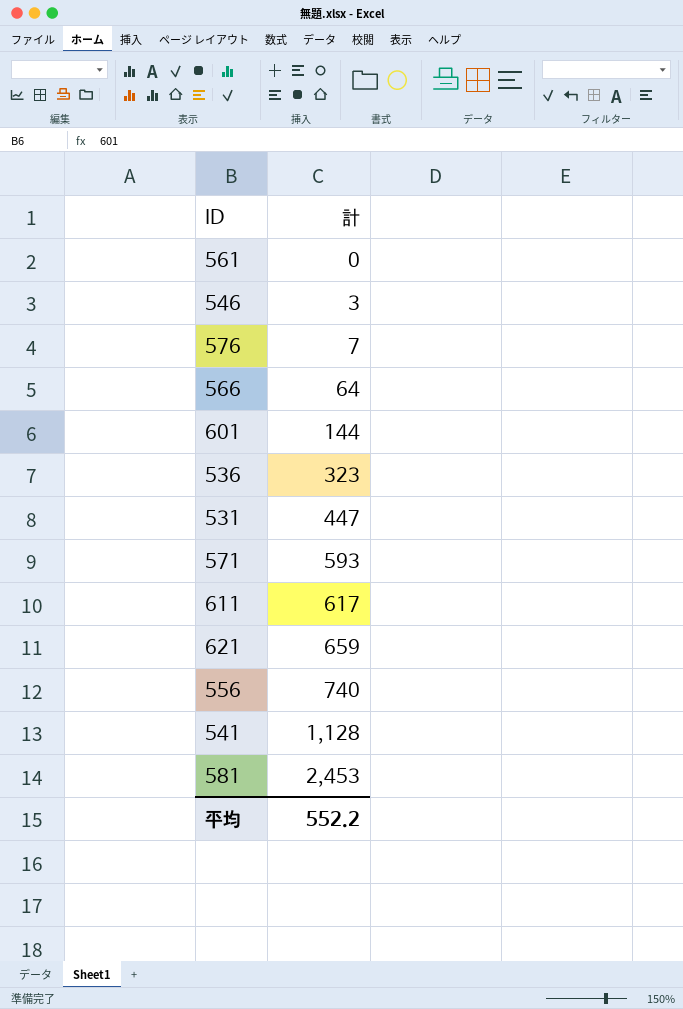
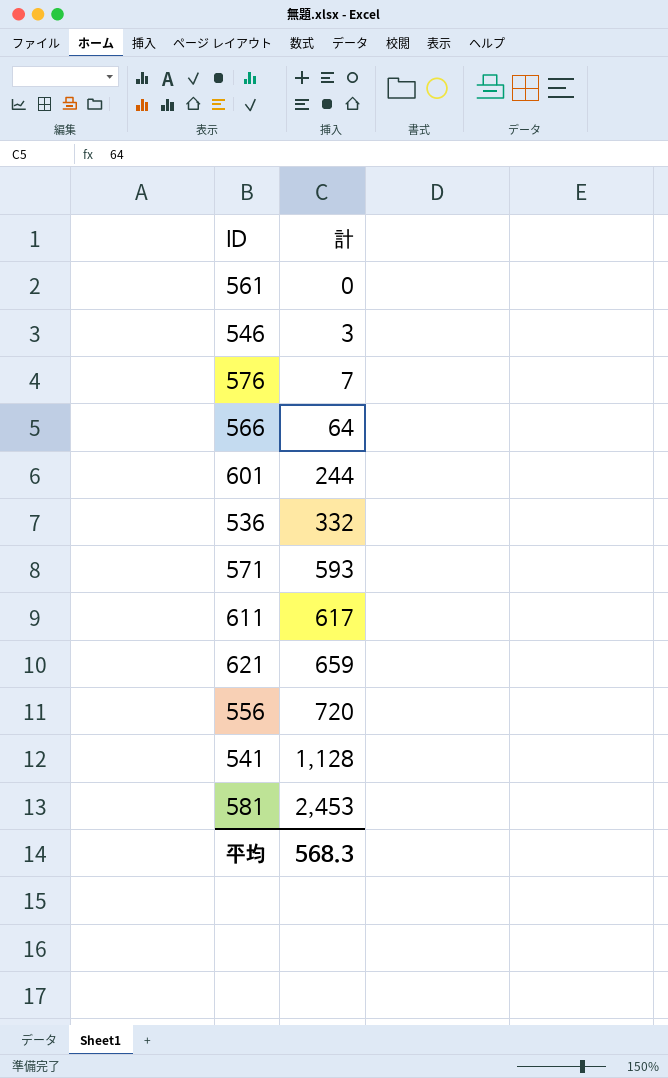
row 531: 447 -> none
601 | 計: 144 -> 244
536 | 計: 323 -> 332
556 | 計: 740 -> 720
平均 | 計: 552.2 -> 568.3

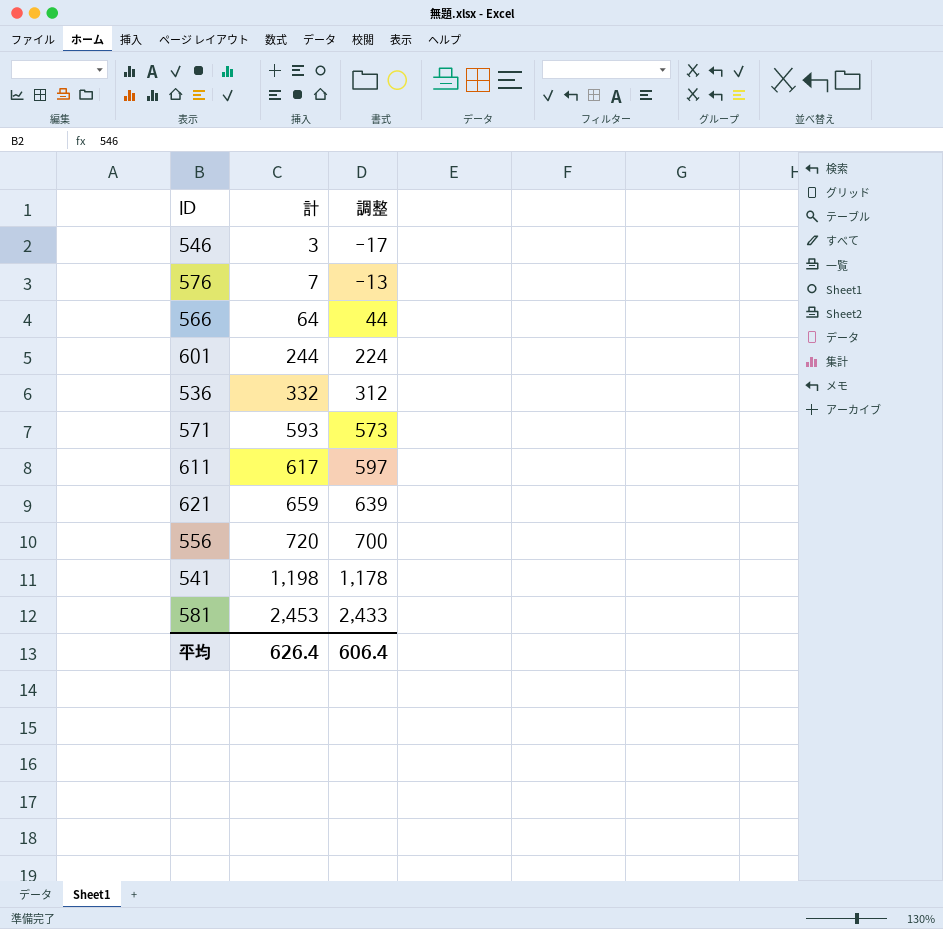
column 調整 | formula: none -> [計] - 20
row 561: 0 -> none
541 | 計: 1,128 -> 1,198
平均 | 計: 568.3 -> 626.4

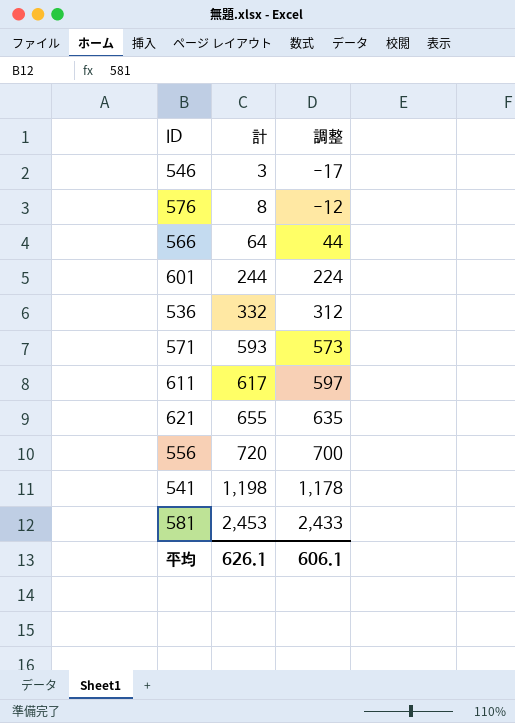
576 | 計: 7 -> 8
576 | 調整: -13 -> -12
621 | 計: 659 -> 655
621 | 調整: 639 -> 635
平均 | 計: 626.4 -> 626.1
平均 | 調整: 606.4 -> 606.1

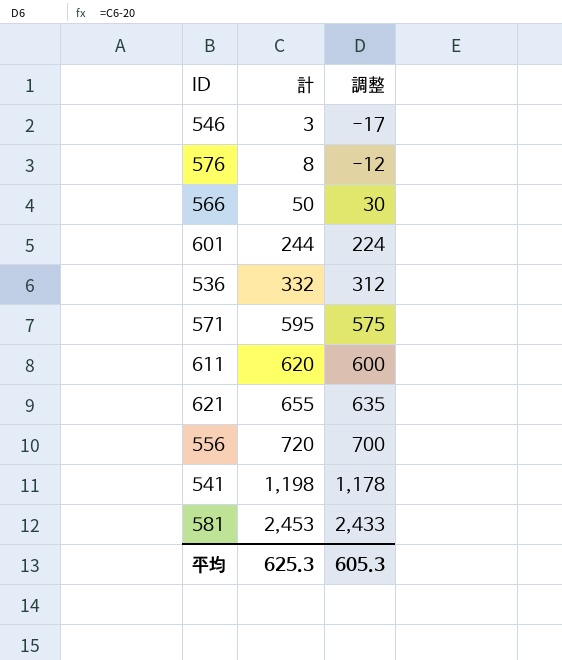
566 | 計: 64 -> 50
566 | 調整: 44 -> 30
571 | 計: 593 -> 595
571 | 調整: 573 -> 575
611 | 計: 617 -> 620
611 | 調整: 597 -> 600
平均 | 計: 626.1 -> 625.3
平均 | 調整: 606.1 -> 605.3

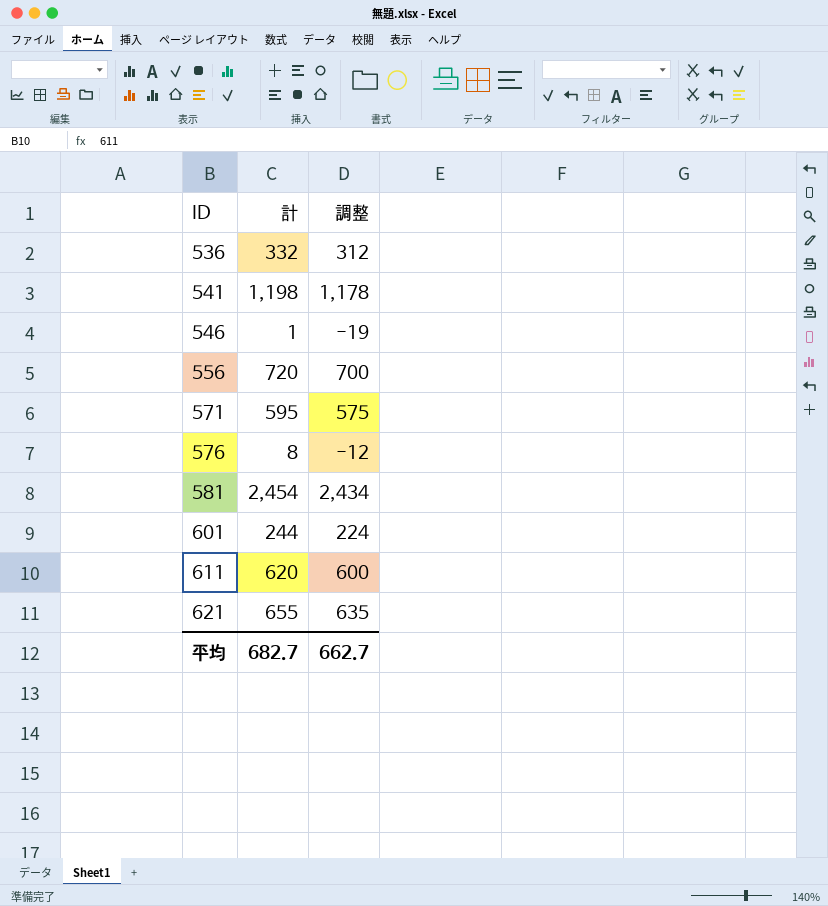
row order: 計 ascending -> ID ascending
row 566: 50 | 30 -> none
546 | 計: 3 -> 1
546 | 調整: -17 -> -19
581 | 計: 2,453 -> 2,454
581 | 調整: 2,433 -> 2,434
平均 | 計: 625.3 -> 682.7
平均 | 調整: 605.3 -> 662.7

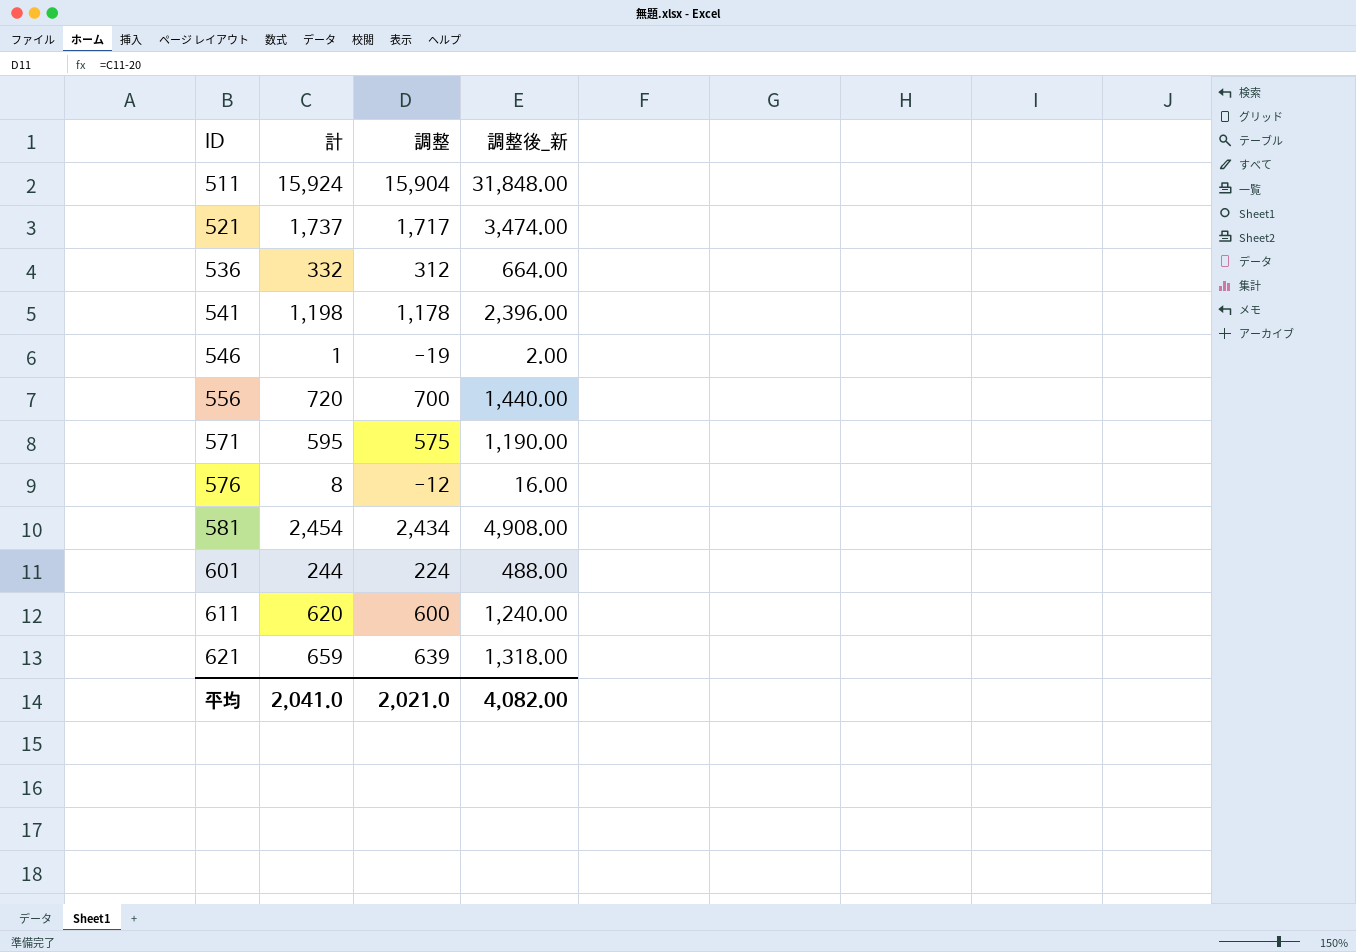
column 調整後_新 | formula: none -> [計] * 2
row 511: none -> 15,924 | 15,904 | 31,848.00
row 521: none -> 1,737 | 1,717 | 3,474.00
621 | 計: 655 -> 659
621 | 調整: 635 -> 639
平均 | 計: 682.7 -> 2,041.0
平均 | 調整: 662.7 -> 2,021.0

